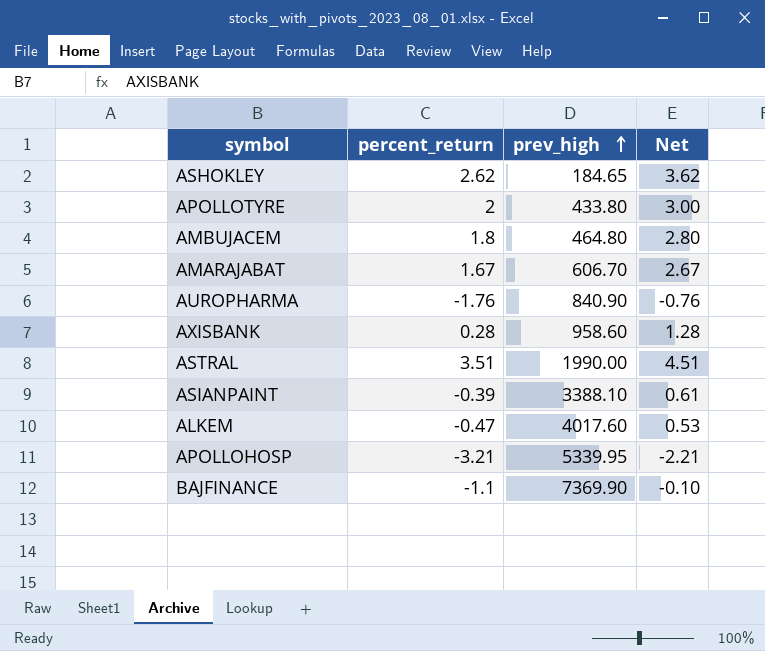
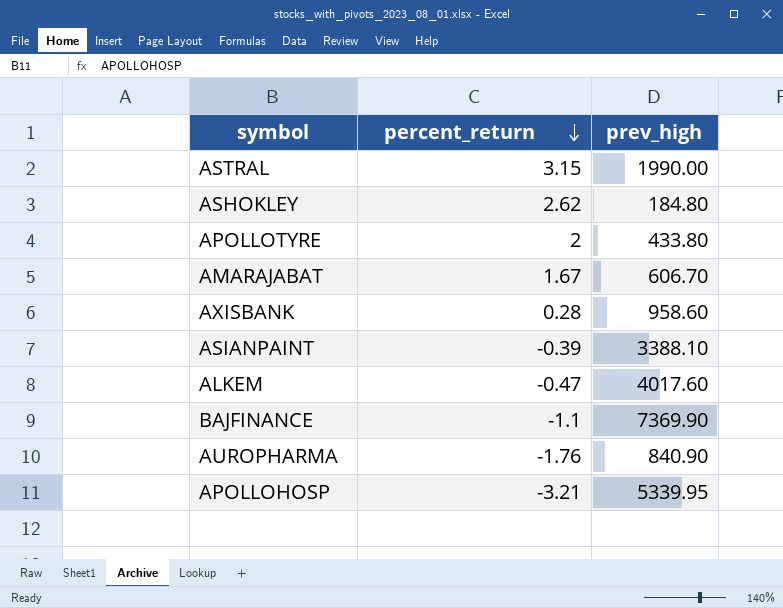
row order: prev_high ascending -> percent_return descending
column Net | formula: [percent_return] + 1 -> none
row AMBUJACEM: 1.8 | 464.80 | 2.80 -> none
ASTRAL | percent_return: 3.51 -> 3.15
ASHOKLEY | prev_high: 184.65 -> 184.80

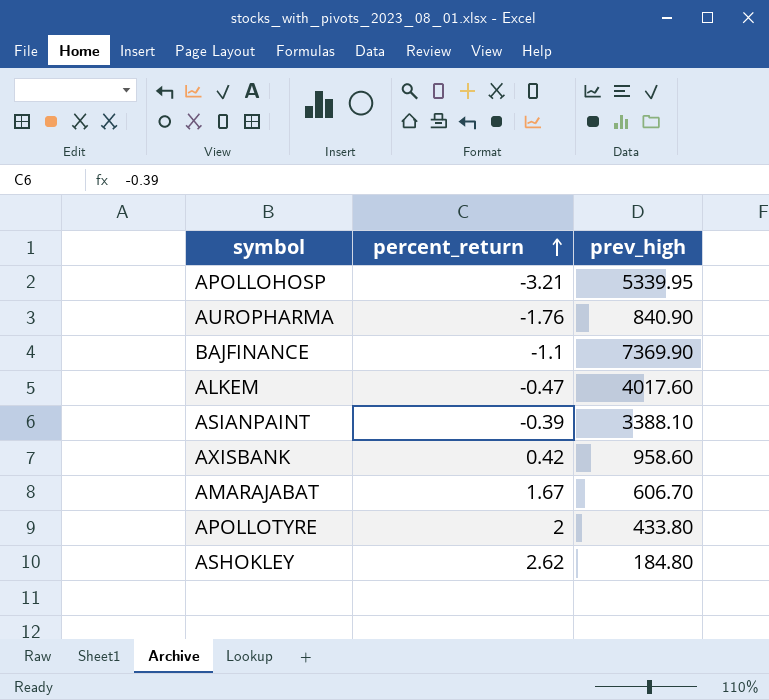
row order: percent_return descending -> percent_return ascending
row ASTRAL: 3.15 | 1990.00 -> none
AXISBANK | percent_return: 0.28 -> 0.42

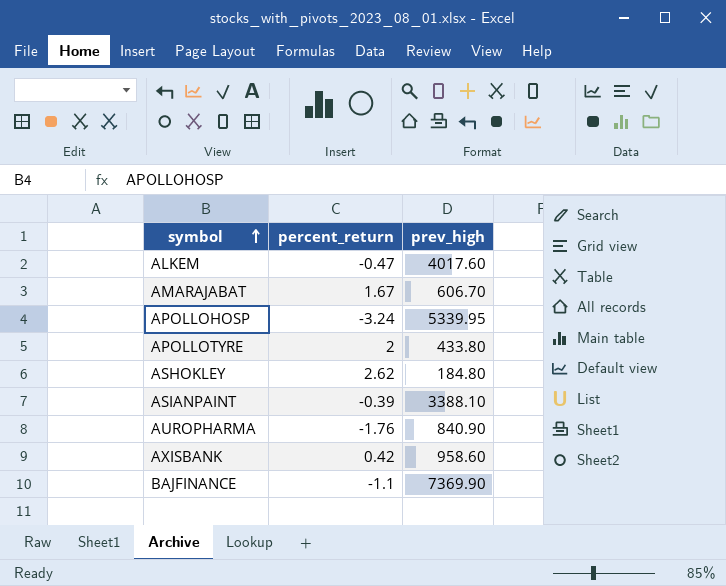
row order: percent_return ascending -> symbol ascending
APOLLOHOSP | percent_return: -3.21 -> -3.24

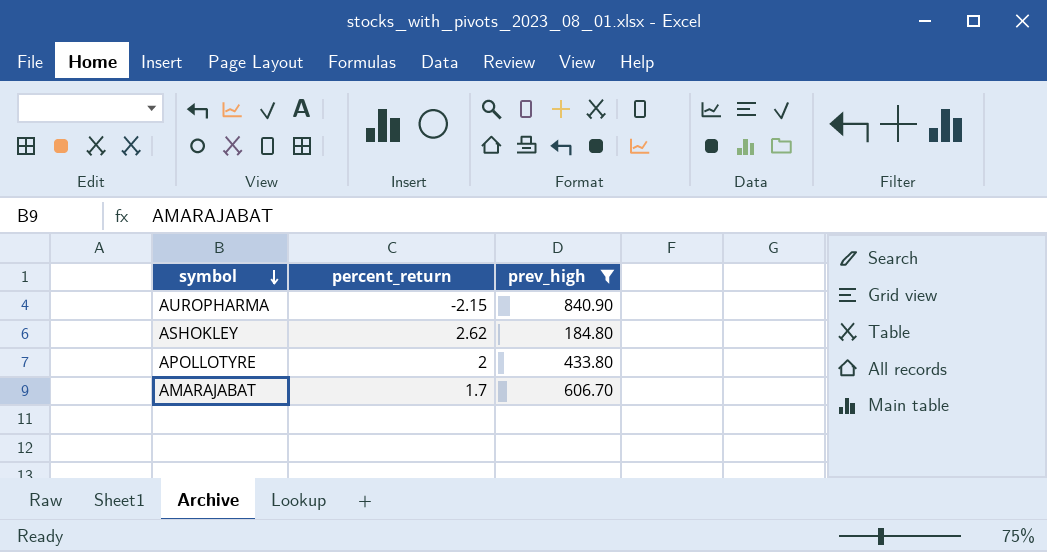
filter: none -> prev_high <= 840.90
row order: symbol ascending -> symbol descending
AUROPHARMA | percent_return: -1.76 -> -2.15
AMARAJABAT | percent_return: 1.67 -> 1.7

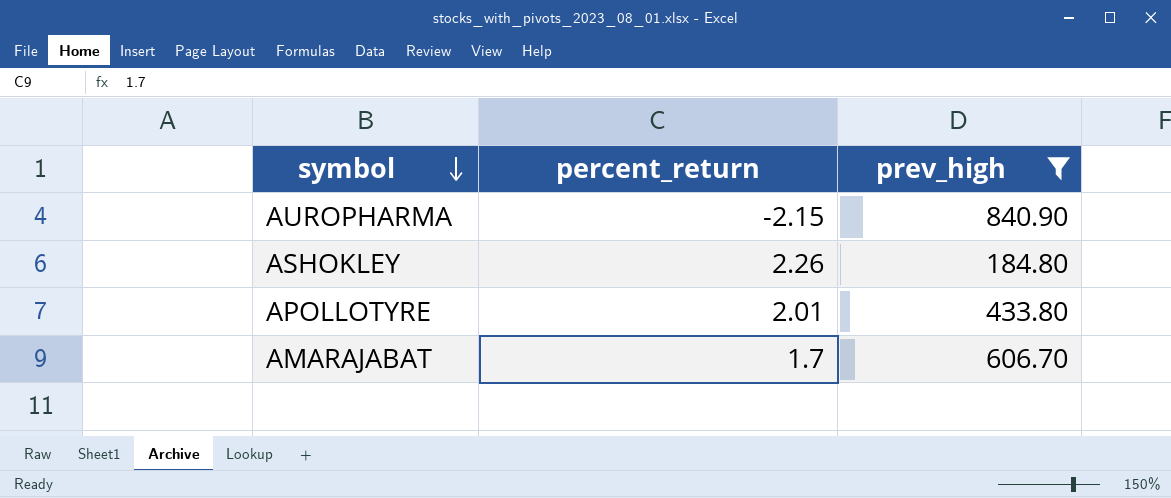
ASHOKLEY | percent_return: 2.62 -> 2.26
APOLLOTYRE | percent_return: 2 -> 2.01

